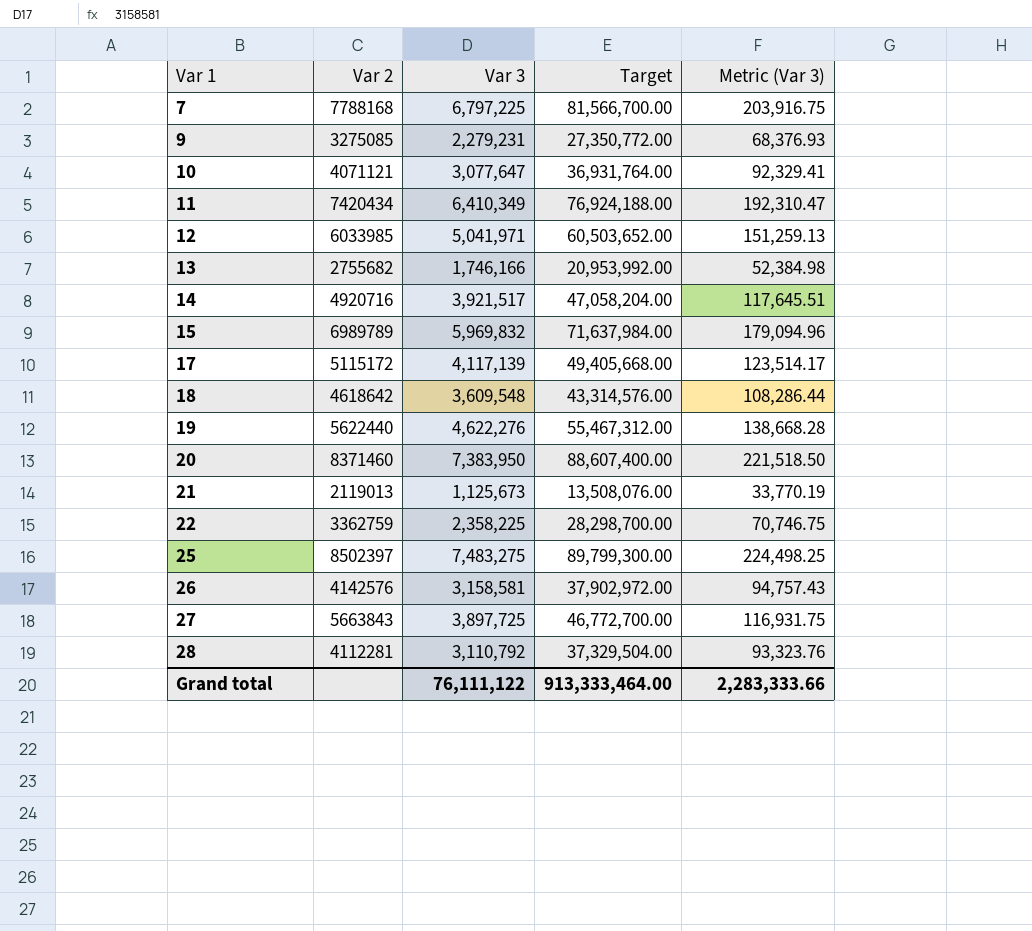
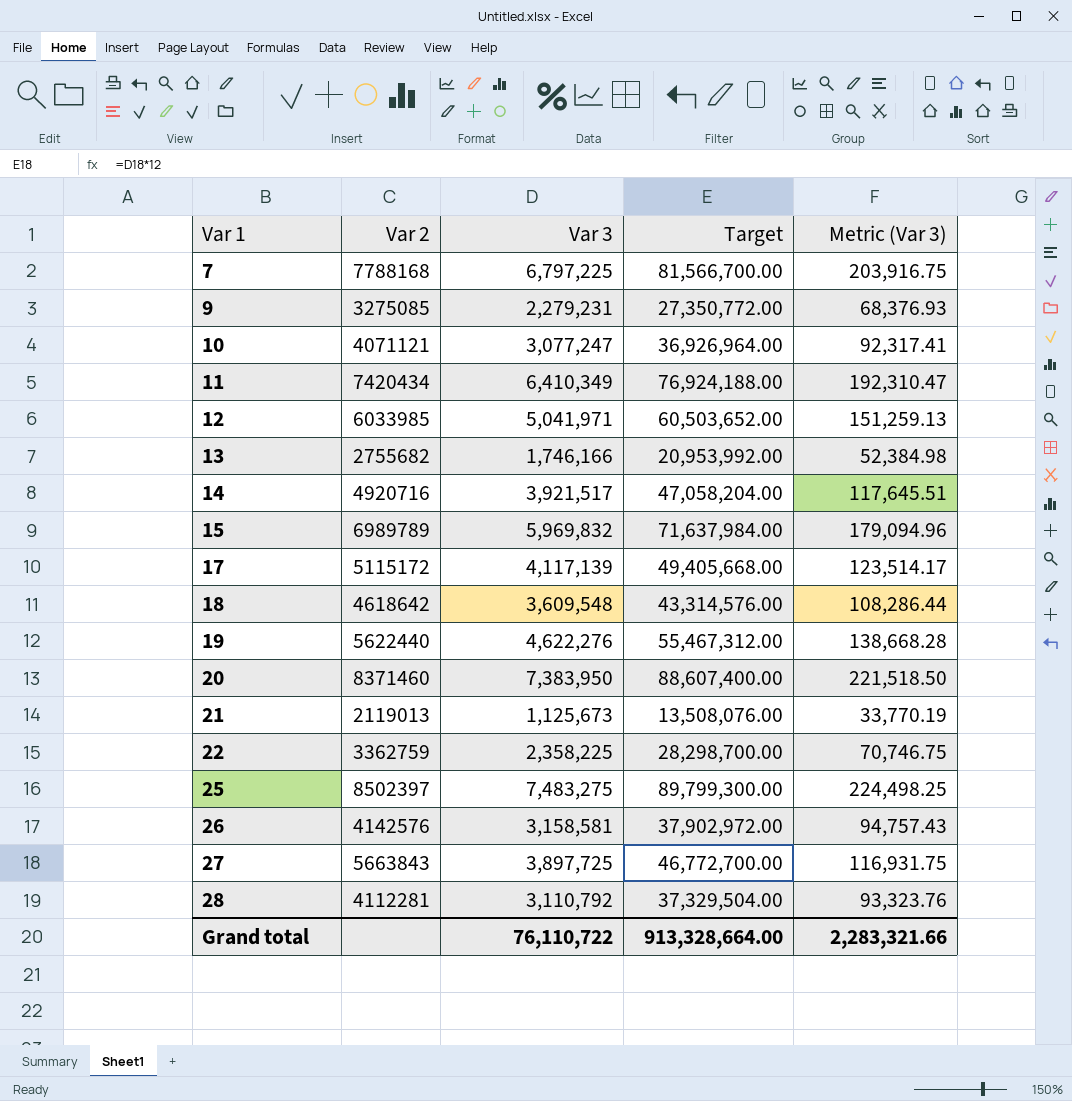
10 | Var 3: 3,077,647 -> 3,077,247
10 | Target: 36,931,764.00 -> 36,926,964.00
10 | Metric (Var 3): 92,329.41 -> 92,317.41
Grand total | Var 3: 76,111,122 -> 76,110,722
Grand total | Target: 913,333,464.00 -> 913,328,664.00
Grand total | Metric (Var 3): 2,283,333.66 -> 2,283,321.66

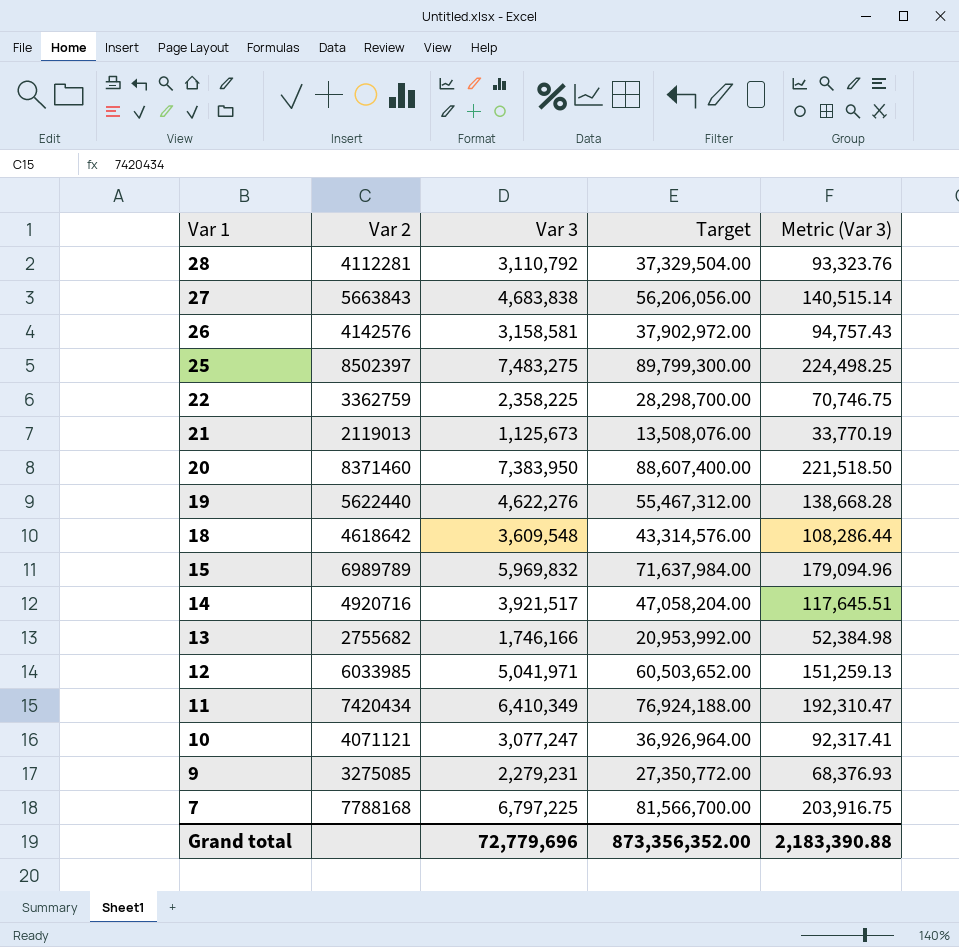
row order: Var 1 ascending -> Var 1 descending
row 17: 5115172 | 4,117,139 | 49,405,668.00 | 123,514.17 -> none
27 | Var 3: 3,897,725 -> 4,683,838
27 | Target: 46,772,700.00 -> 56,206,056.00
27 | Metric (Var 3): 116,931.75 -> 140,515.14
Grand total | Var 3: 76,110,722 -> 72,779,696
Grand total | Target: 913,328,664.00 -> 873,356,352.00
Grand total | Metric (Var 3): 2,283,321.66 -> 2,183,390.88

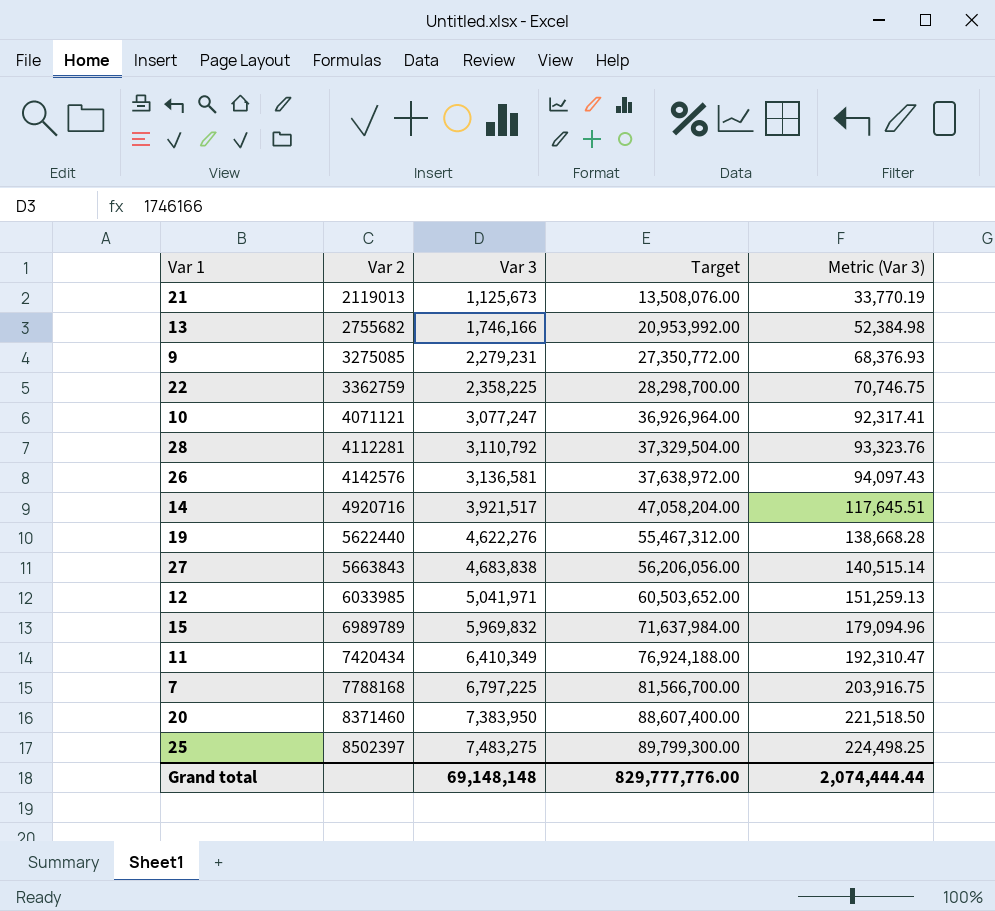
row order: Var 1 descending -> Var 2 ascending
row 18: 4618642 | 3,609,548 | 43,314,576.00 | 108,286.44 -> none
26 | Var 3: 3,158,581 -> 3,136,581
26 | Target: 37,902,972.00 -> 37,638,972.00
26 | Metric (Var 3): 94,757.43 -> 94,097.43
Grand total | Var 3: 72,779,696 -> 69,148,148
Grand total | Target: 873,356,352.00 -> 829,777,776.00
Grand total | Metric (Var 3): 2,183,390.88 -> 2,074,444.44

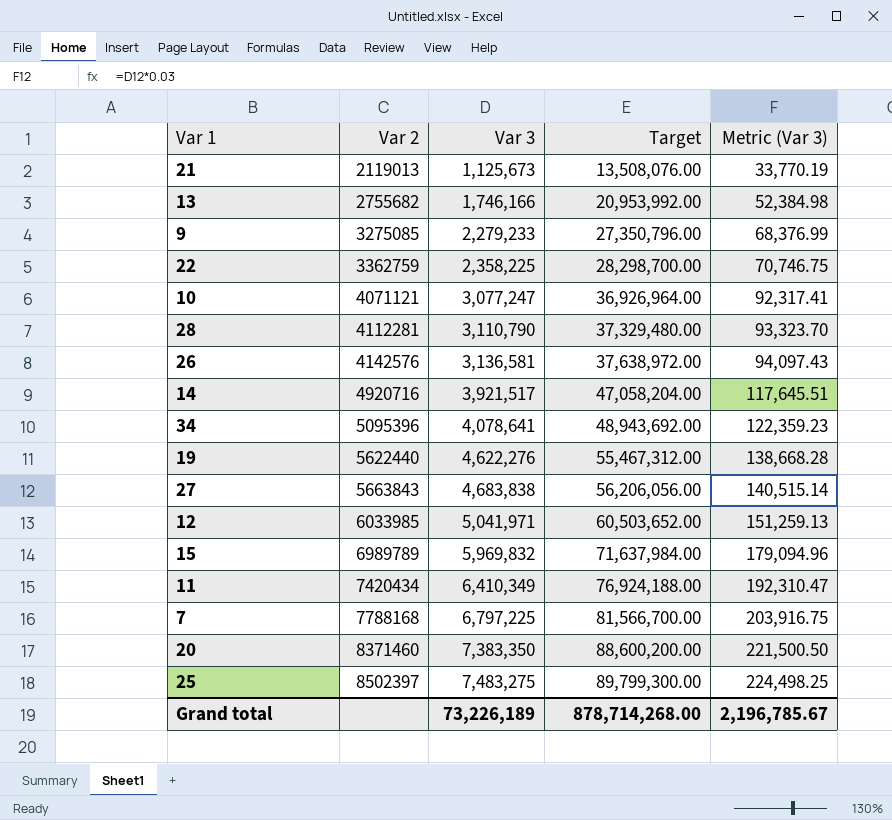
9 | Var 3: 2,279,231 -> 2,279,233
9 | Target: 27,350,772.00 -> 27,350,796.00
9 | Metric (Var 3): 68,376.93 -> 68,376.99
28 | Var 3: 3,110,792 -> 3,110,790
28 | Target: 37,329,504.00 -> 37,329,480.00
28 | Metric (Var 3): 93,323.76 -> 93,323.70
row 34: none -> 5095396 | 4,078,641 | 48,943,692.00 | 122,359.23
20 | Var 3: 7,383,950 -> 7,383,350
20 | Target: 88,607,400.00 -> 88,600,200.00
20 | Metric (Var 3): 221,518.50 -> 221,500.50
Grand total | Var 3: 69,148,148 -> 73,226,189
Grand total | Target: 829,777,776.00 -> 878,714,268.00
Grand total | Metric (Var 3): 2,074,444.44 -> 2,196,785.67

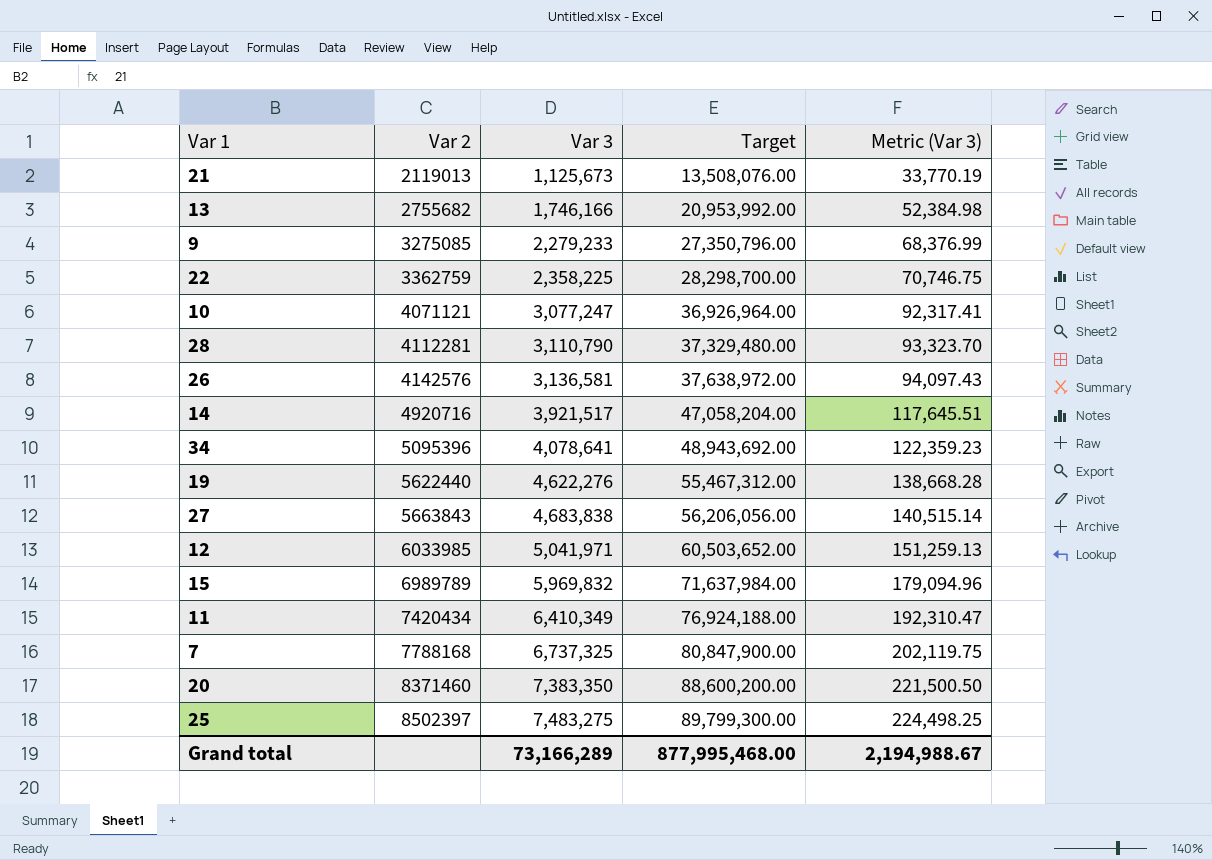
7 | Var 3: 6,797,225 -> 6,737,325
7 | Target: 81,566,700.00 -> 80,847,900.00
7 | Metric (Var 3): 203,916.75 -> 202,119.75
Grand total | Var 3: 73,226,189 -> 73,166,289
Grand total | Target: 878,714,268.00 -> 877,995,468.00
Grand total | Metric (Var 3): 2,196,785.67 -> 2,194,988.67

